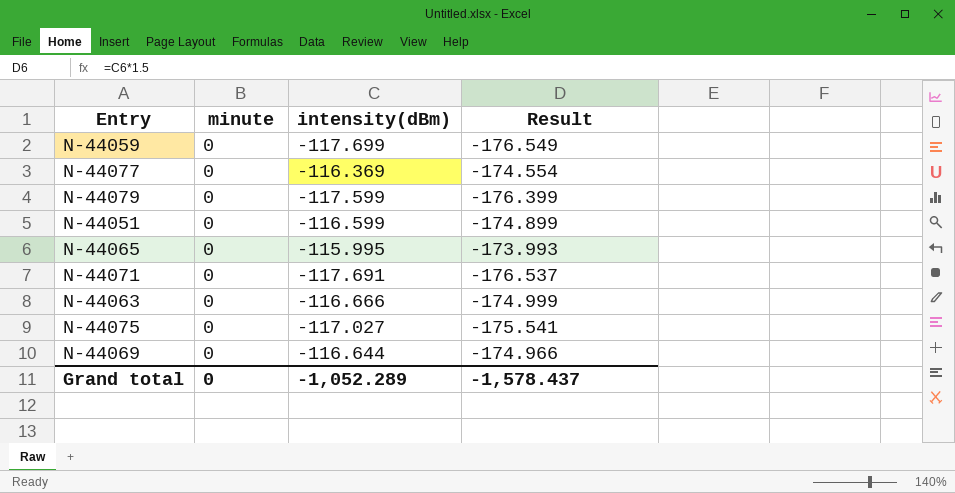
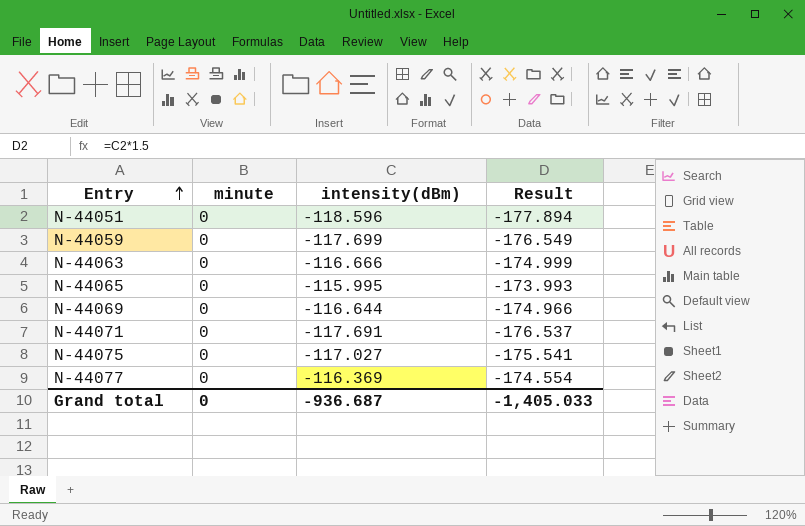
row order: none -> Entry ascending
row N-44079: 0 | -117.599 | -176.399 -> none
N-44051 | intensity(dBm): -116.599 -> -118.596
N-44051 | Result: -174.899 -> -177.894
Grand total | intensity(dBm): -1,052.289 -> -936.687
Grand total | Result: -1,578.437 -> -1,405.033

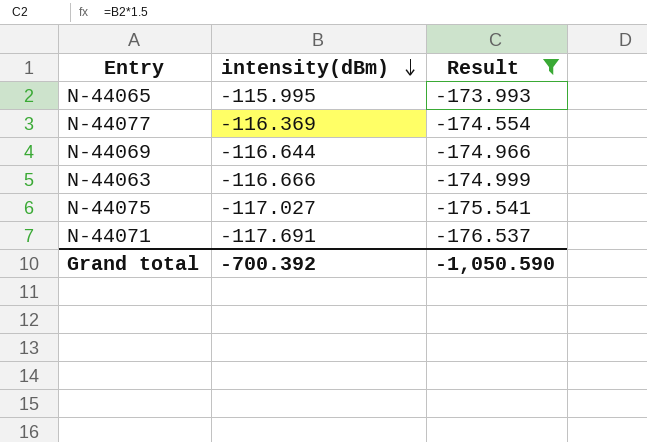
filter: none -> Result >= -176.537
row order: Entry ascending -> intensity(dBm) descending
column minute | position: 2 -> none
Grand total | intensity(dBm): -936.687 -> -700.392
Grand total | Result: -1,405.033 -> -1,050.590

